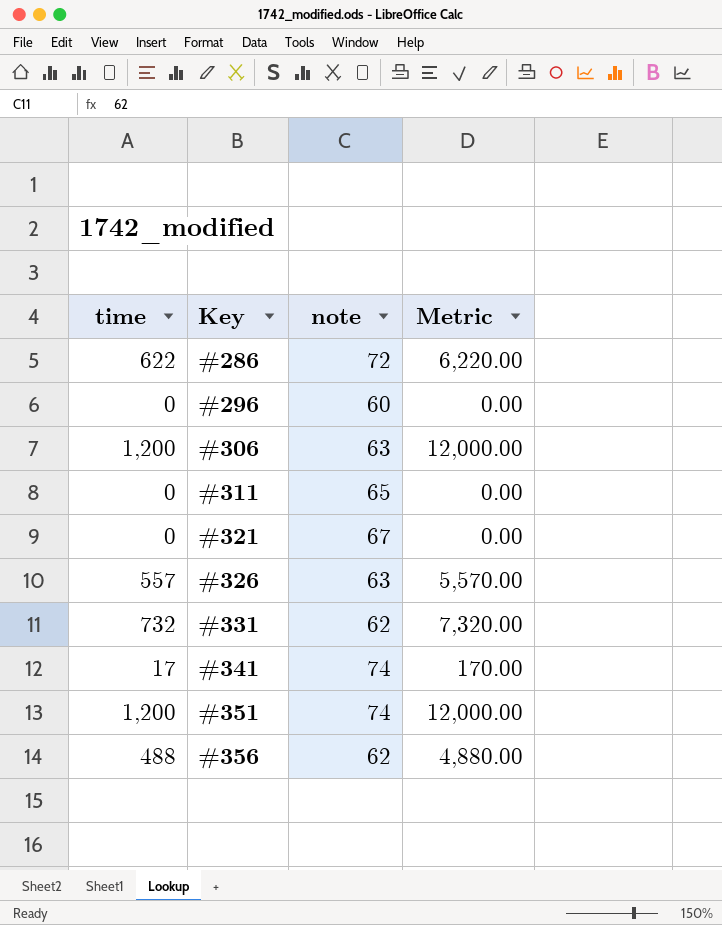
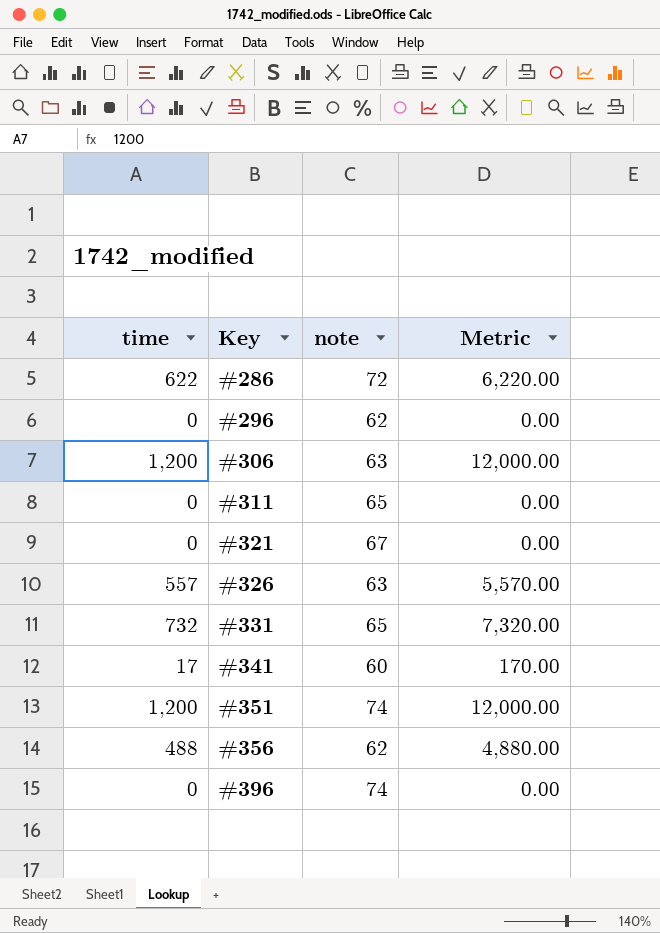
#296 | note: 60 -> 62
#331 | note: 62 -> 65
#341 | note: 74 -> 60
row #396: none -> 0 | 74 | 0.00

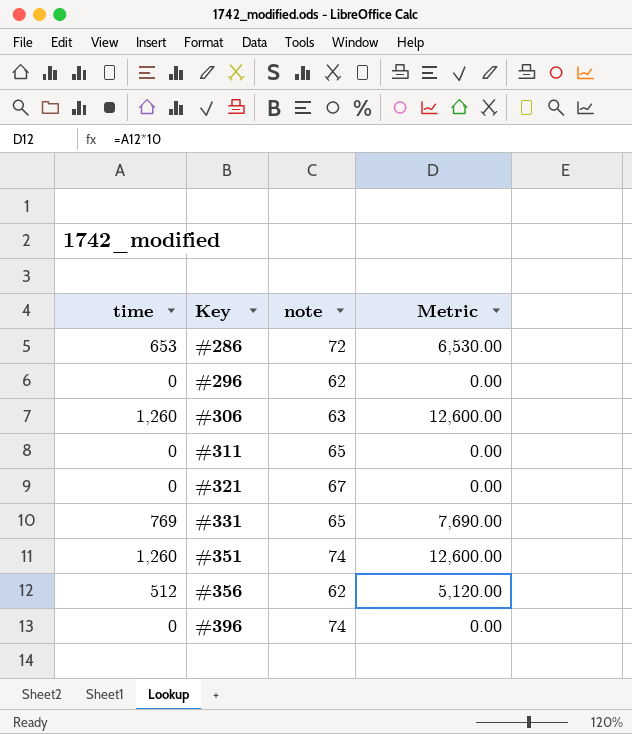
row #326: 557 | 63 | 5,570.00 -> none
row #341: 17 | 60 | 170.00 -> none
#286 | time: 622 -> 653
#286 | Metric: 6,220.00 -> 6,530.00
#306 | time: 1,200 -> 1,260
#306 | Metric: 12,000.00 -> 12,600.00
#331 | time: 732 -> 769
#331 | Metric: 7,320.00 -> 7,690.00
#351 | time: 1,200 -> 1,260
#351 | Metric: 12,000.00 -> 12,600.00
#356 | time: 488 -> 512
#356 | Metric: 4,880.00 -> 5,120.00

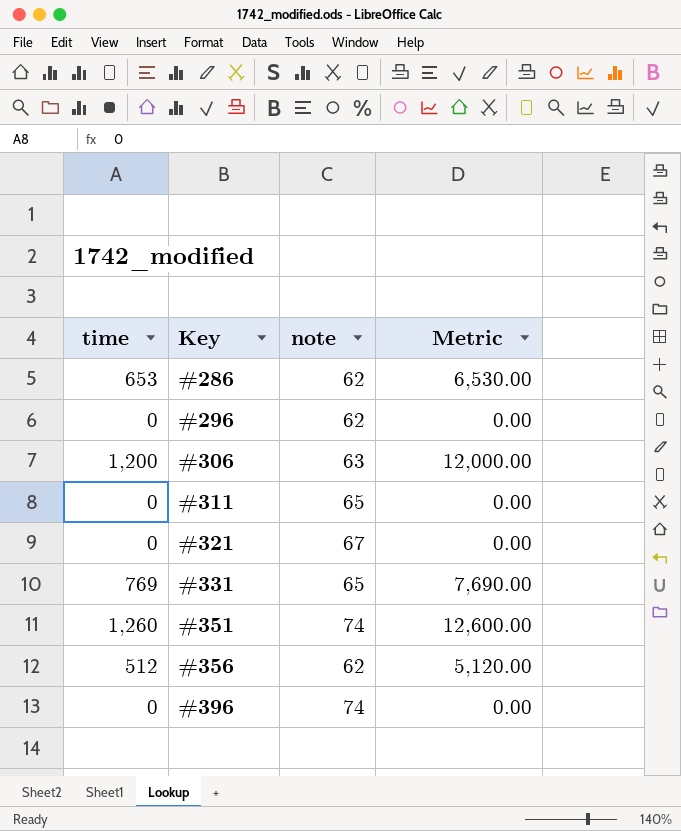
#286 | note: 72 -> 62
#306 | time: 1,260 -> 1,200
#306 | Metric: 12,600.00 -> 12,000.00

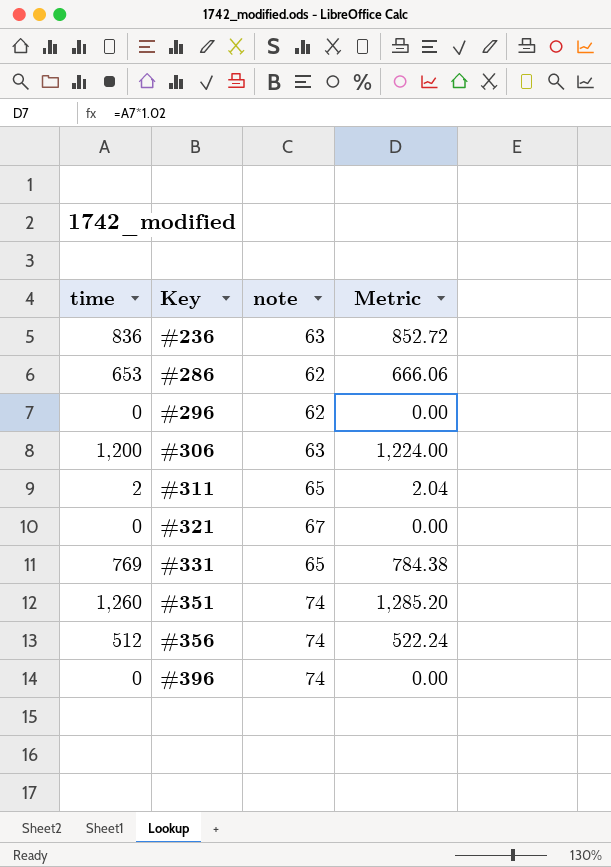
column Metric | formula: [time] * 10 -> [time] * 1.02
row #236: none -> 836 | 63 | 852.72
#311 | time: 0 -> 2
#356 | note: 62 -> 74

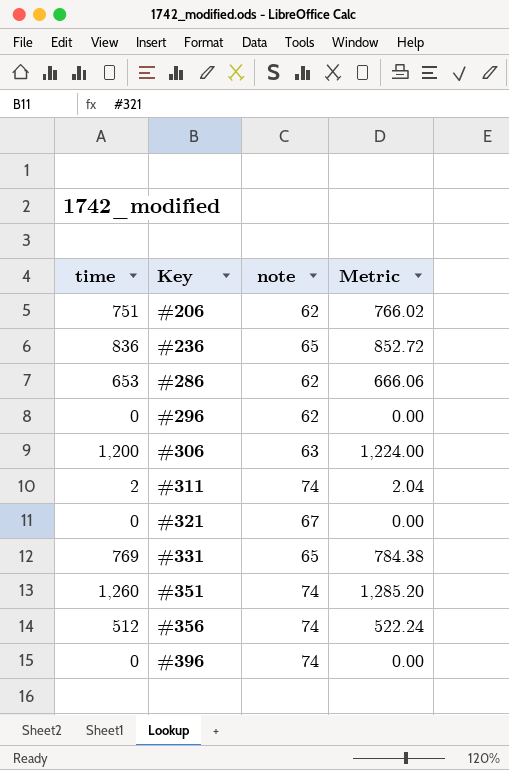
row #206: none -> 751 | 62 | 766.02
#236 | note: 63 -> 65
#311 | note: 65 -> 74

